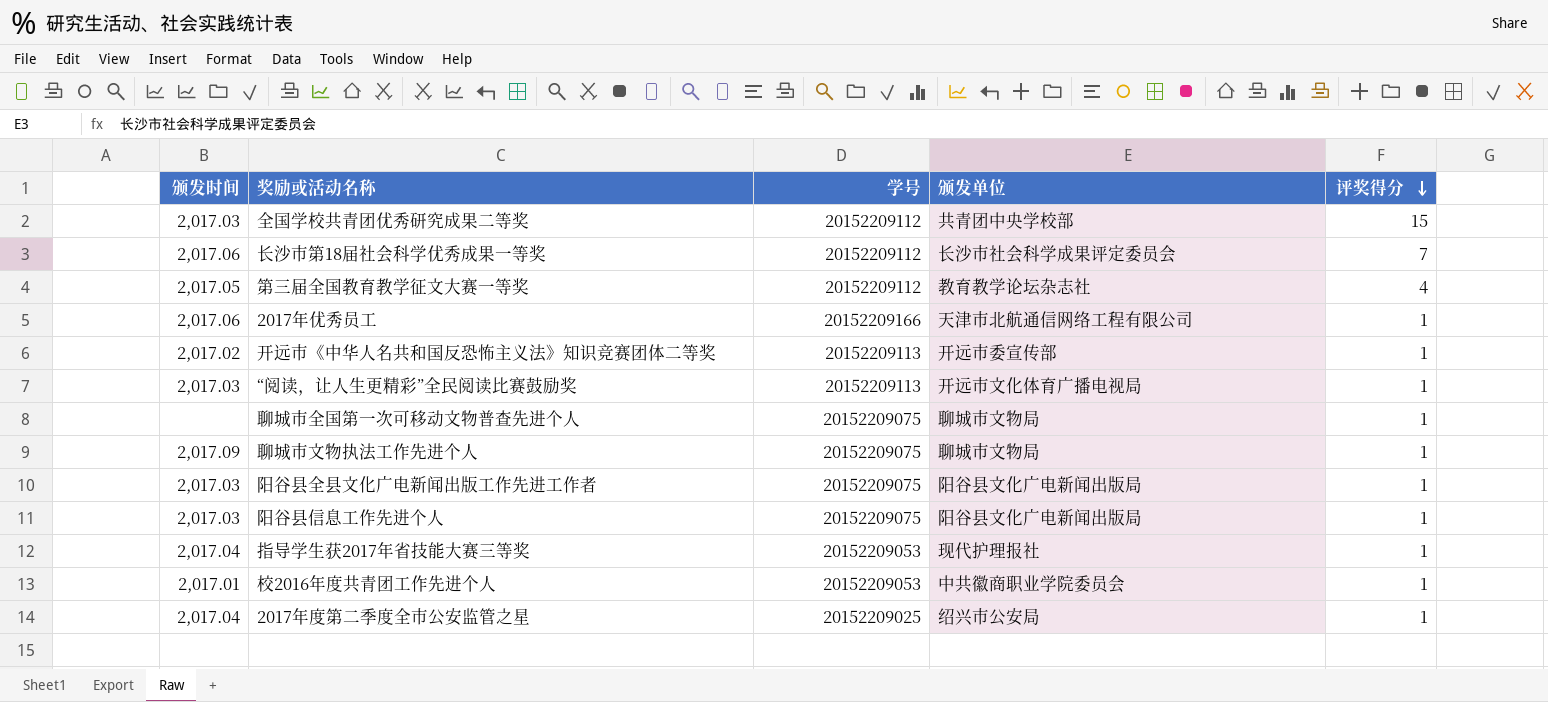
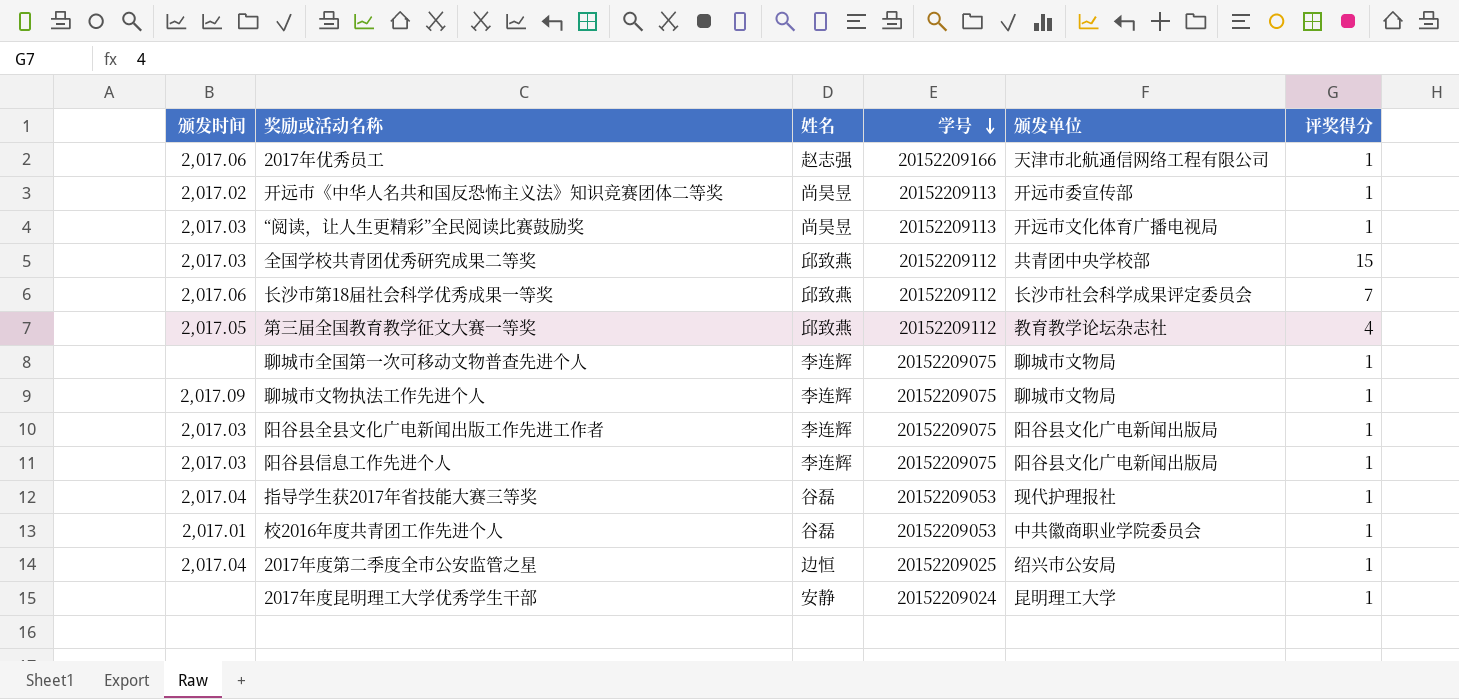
row order: 评奖得分 descending -> 学号 descending
column 姓名 | position: none -> 3
row 2017年度昆明理工大学优秀学生干部: none -> none | 安静 | 20152209024 | 昆明理工大学 | 1

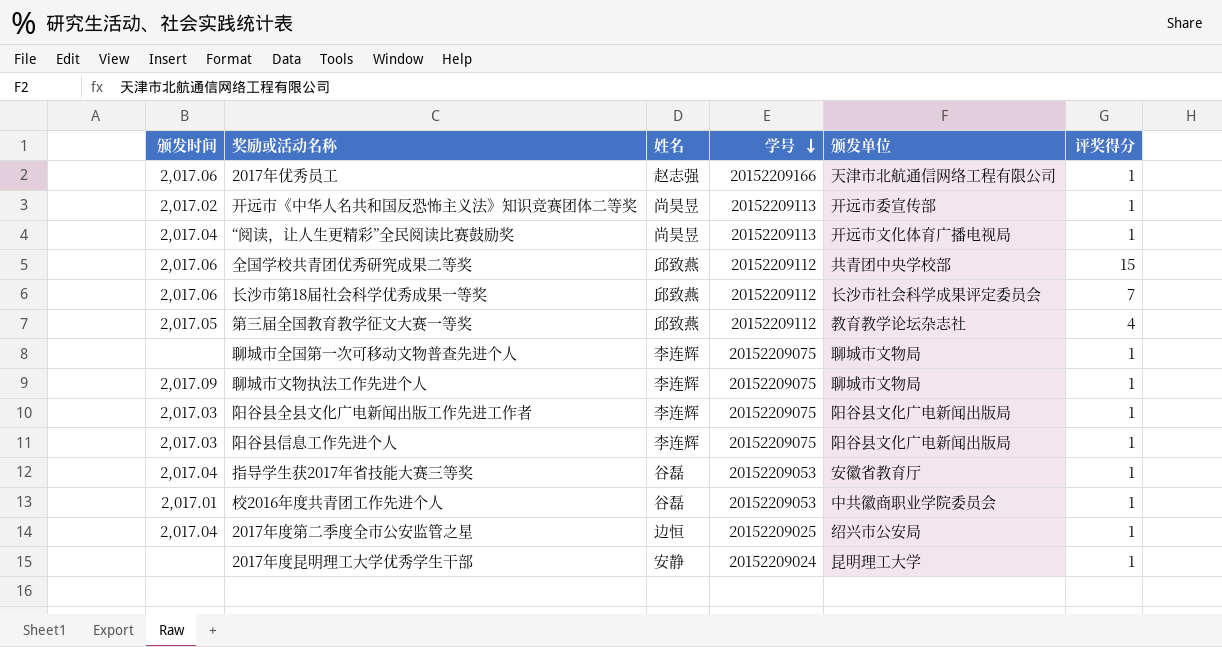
“阅读，让人生更精彩”全民阅读比赛鼓励奖 | 颁发时间: 2,017.03 -> 2,017.04
全国学校共青团优秀研究成果二等奖 | 颁发时间: 2,017.03 -> 2,017.06
指导学生获2017年省技能大赛三等奖 | 颁发单位: 现代护理报社 -> 安徽省教育厅

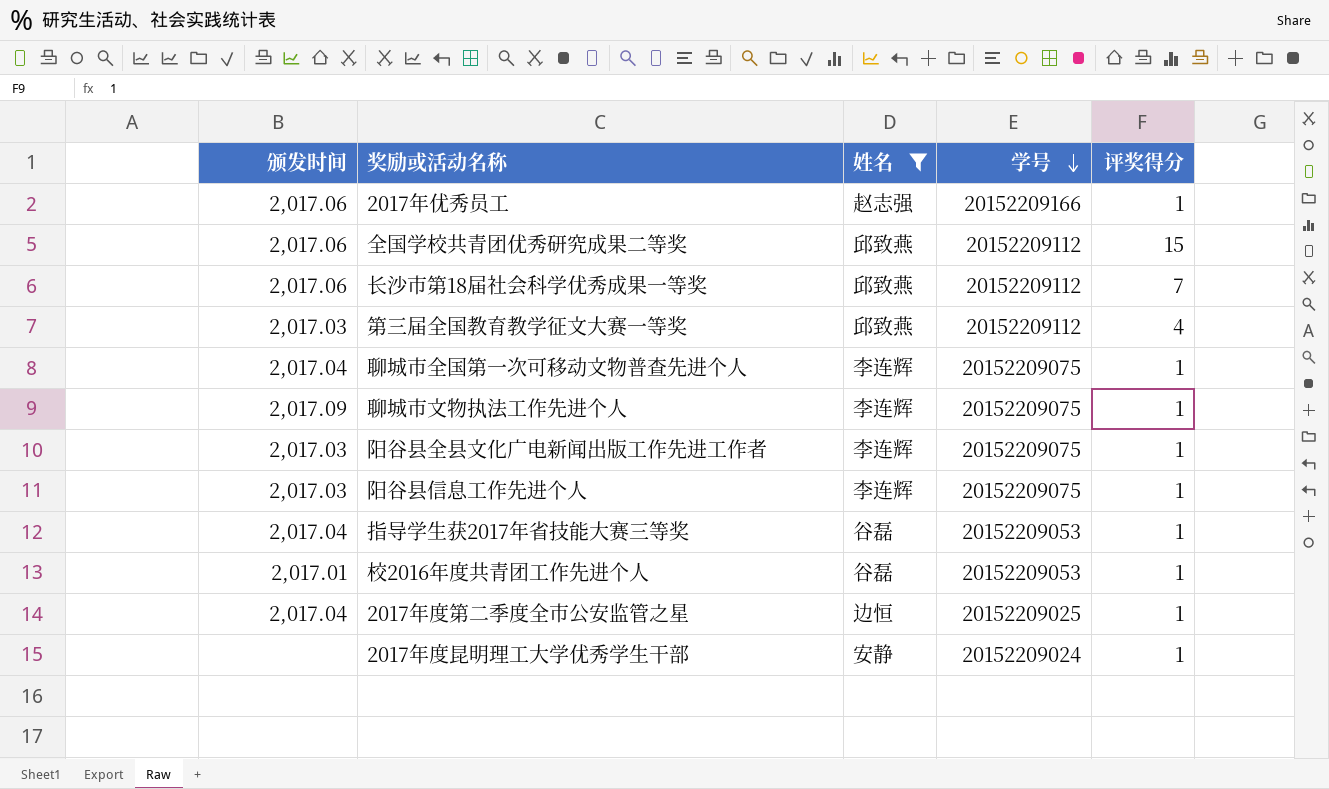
filter: none -> 姓名 != 尚昊昱
column 颁发单位 | position: 5 -> none
第三届全国教育教学征文大赛一等奖 | 颁发时间: 2,017.05 -> 2,017.03
聊城市全国第一次可移动文物普查先进个人 | 颁发时间: none -> 2,017.04

